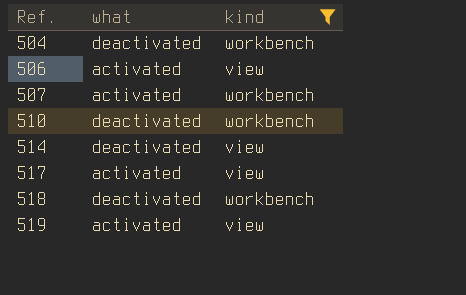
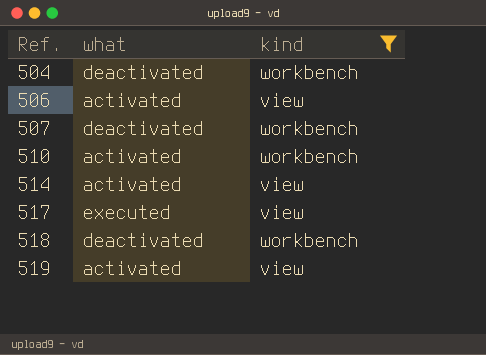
507 | what: activated -> deactivated
510 | what: deactivated -> activated
514 | what: deactivated -> activated
517 | what: activated -> executed

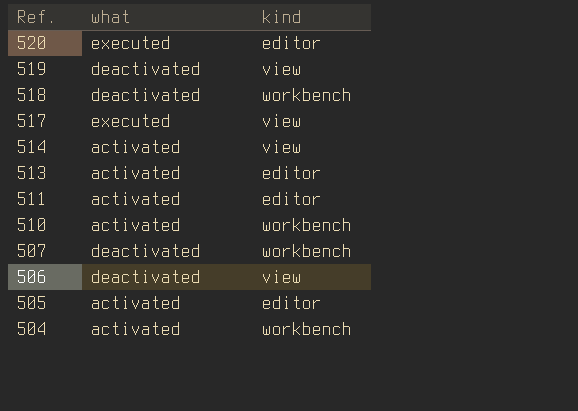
filter: kind != editor -> none
row order: Ref. ascending -> Ref. descending
519 | what: activated -> deactivated
506 | what: activated -> deactivated
504 | what: deactivated -> activated

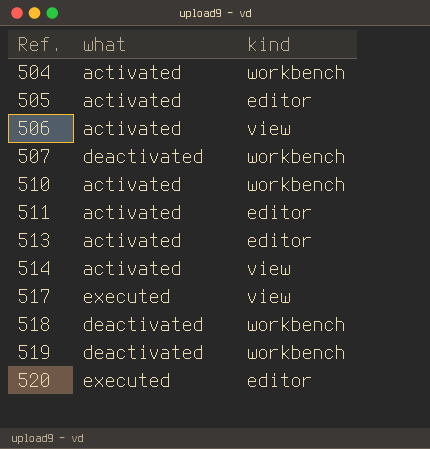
row order: Ref. descending -> Ref. ascending
506 | what: deactivated -> activated
519 | kind: view -> workbench

